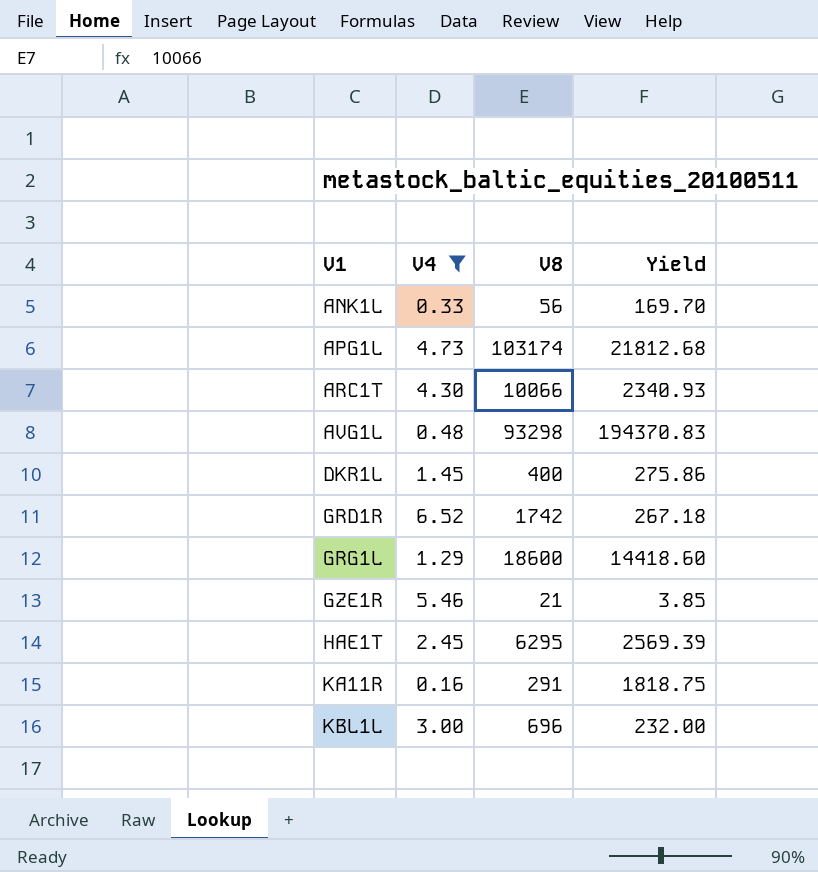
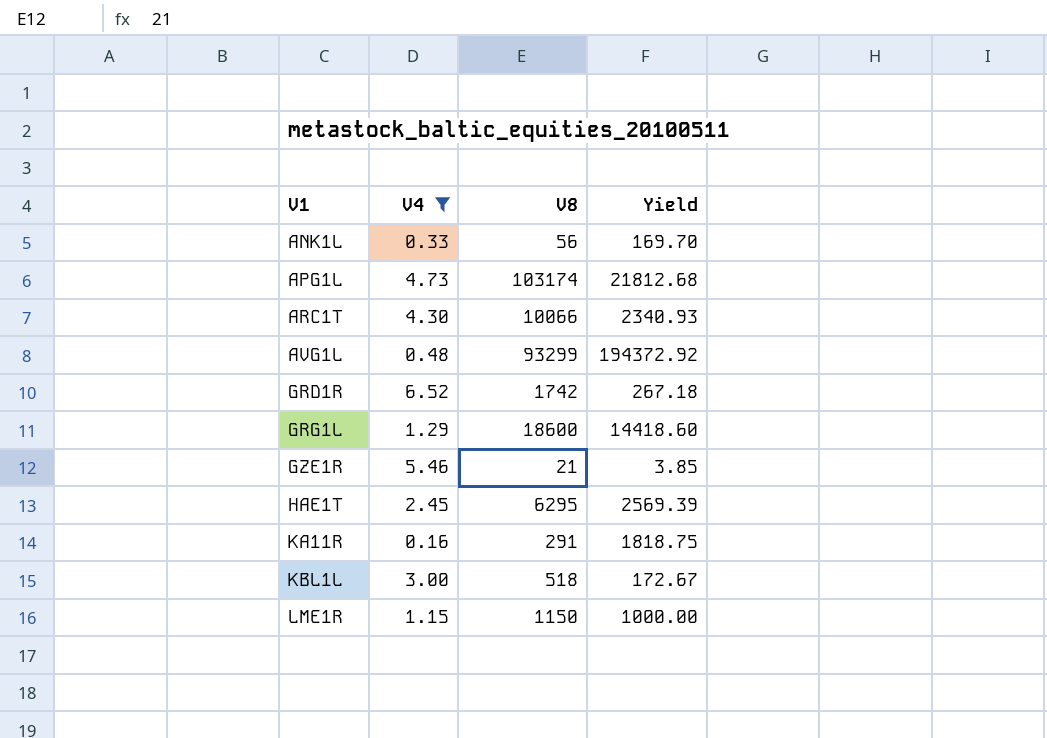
row DKR1L: 1.45 | 400 | 275.86 -> none
AVG1L | V8: 93298 -> 93299
AVG1L | Yield: 194370.83 -> 194372.92
KBL1L | V8: 696 -> 518
KBL1L | Yield: 232.00 -> 172.67
row LME1R: none -> 1.15 | 1150 | 1000.00

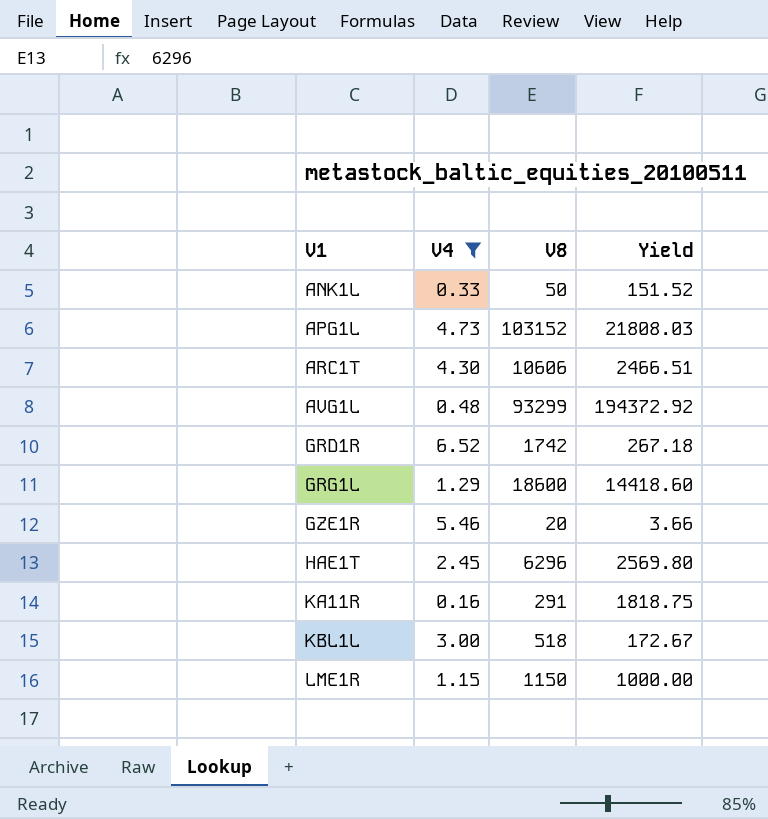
ANK1L | V8: 56 -> 50
ANK1L | Yield: 169.70 -> 151.52
APG1L | V8: 103174 -> 103152
APG1L | Yield: 21812.68 -> 21808.03
ARC1T | V8: 10066 -> 10606
ARC1T | Yield: 2340.93 -> 2466.51
GZE1R | V8: 21 -> 20
GZE1R | Yield: 3.85 -> 3.66
HAE1T | V8: 6295 -> 6296
HAE1T | Yield: 2569.39 -> 2569.80

